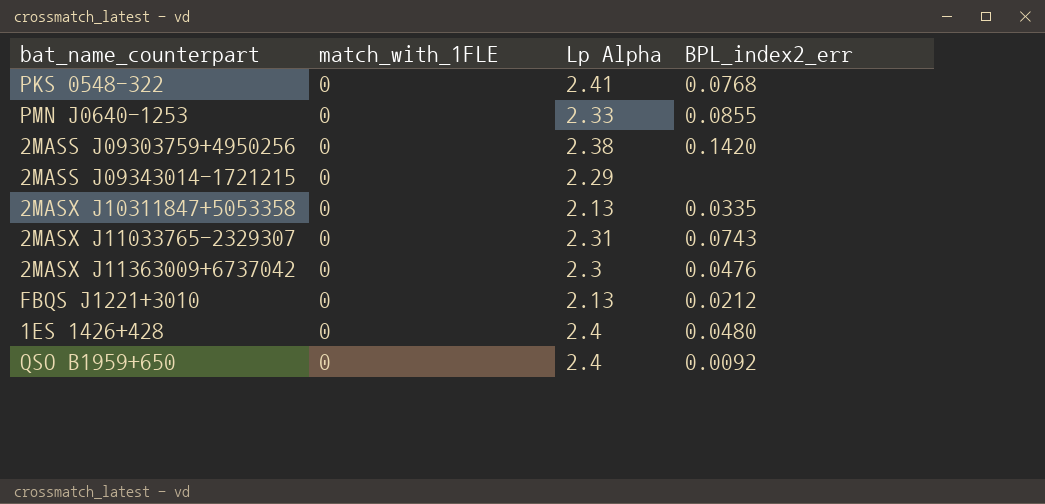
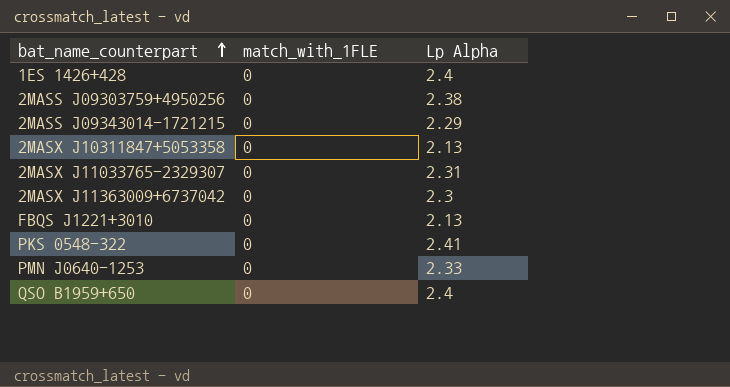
row order: none -> bat_name_counterpart ascending
column BPL_index2_err | position: 4 -> none

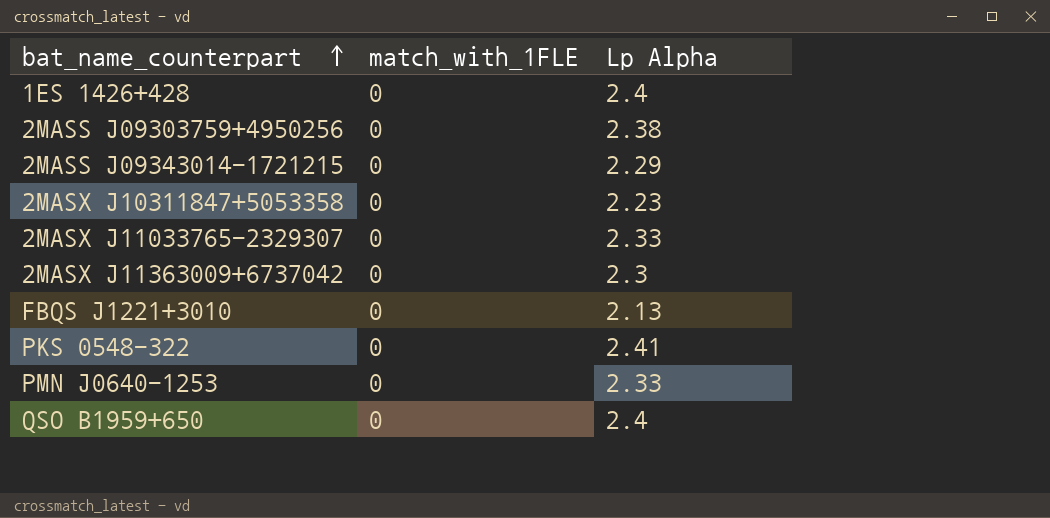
2MASX J10311847+5053358 | Lp Alpha: 2.13 -> 2.23
2MASX J11033765-2329307 | Lp Alpha: 2.31 -> 2.33

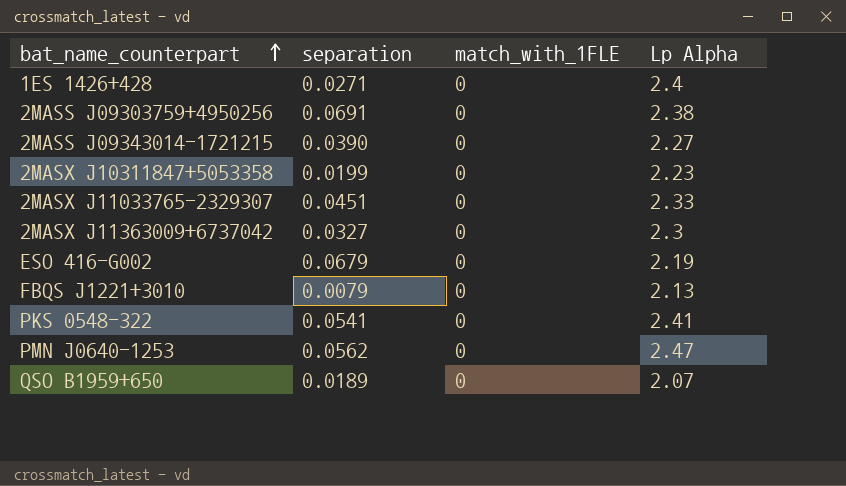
column separation | position: none -> 2
2MASS J09343014-1721215 | Lp Alpha: 2.29 -> 2.27
row ESO 416-G002: none -> 0.0679 | 0 | 2.19
PMN J0640-1253 | Lp Alpha: 2.33 -> 2.47
QSO B1959+650 | Lp Alpha: 2.4 -> 2.07

